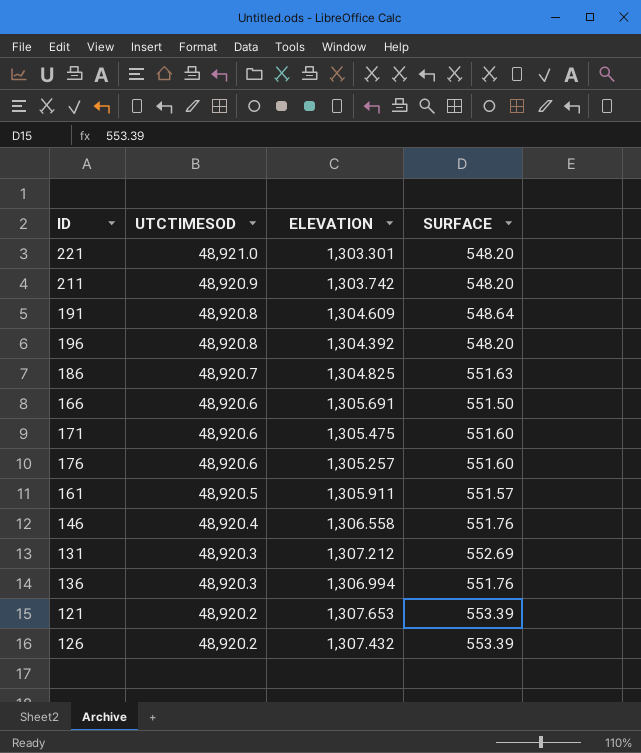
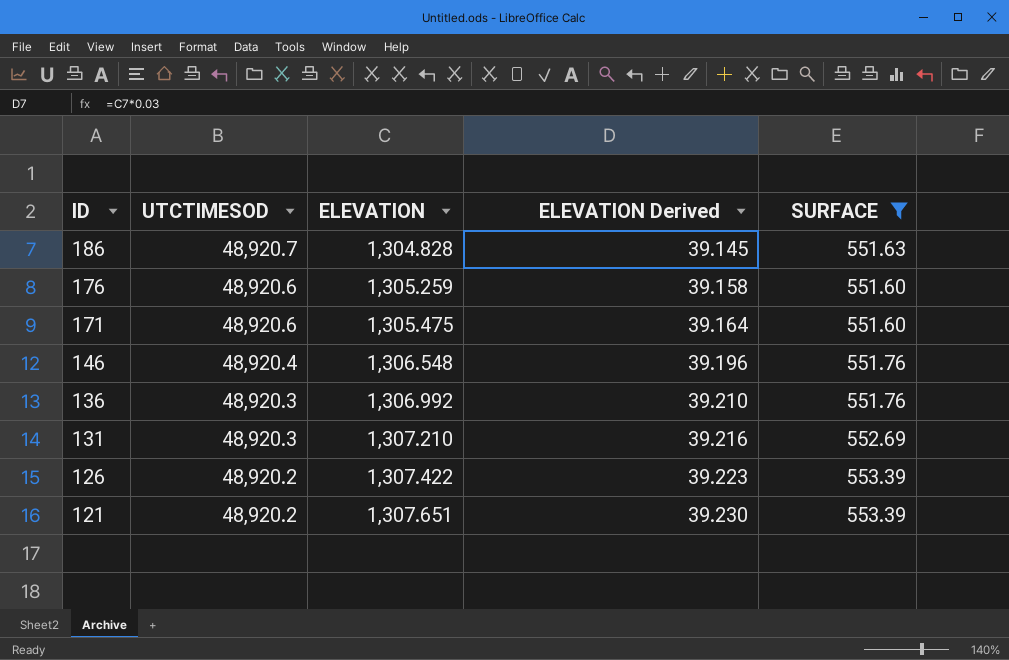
filter: none -> SURFACE >= 551.60
row order: UTCTIMESOD descending -> ID descending
column ELEVATION Derived | formula: none -> [ELEVATION] * 0.03
186 | ELEVATION: 1,304.825 -> 1,304.828
176 | ELEVATION: 1,305.257 -> 1,305.259
146 | ELEVATION: 1,306.558 -> 1,306.548
136 | ELEVATION: 1,306.994 -> 1,306.992
131 | ELEVATION: 1,307.212 -> 1,307.210
126 | ELEVATION: 1,307.432 -> 1,307.422
121 | ELEVATION: 1,307.653 -> 1,307.651

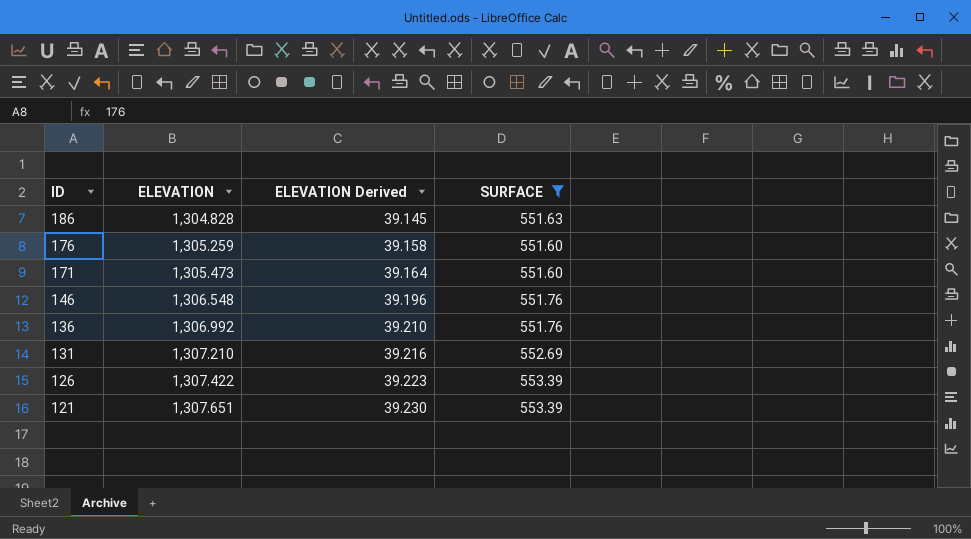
column UTCTIMESOD | position: 2 -> none
171 | ELEVATION: 1,305.475 -> 1,305.473

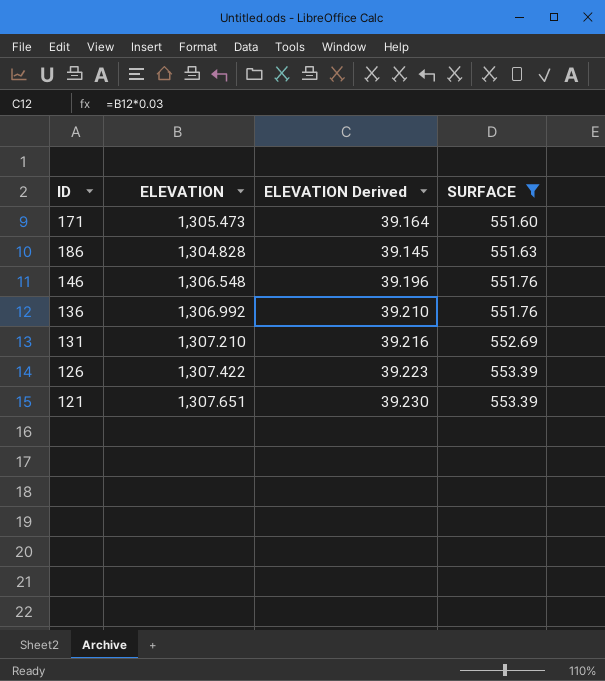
row order: ID descending -> SURFACE ascending
row 176: 1,305.259 | 39.158 | 551.60 -> none

